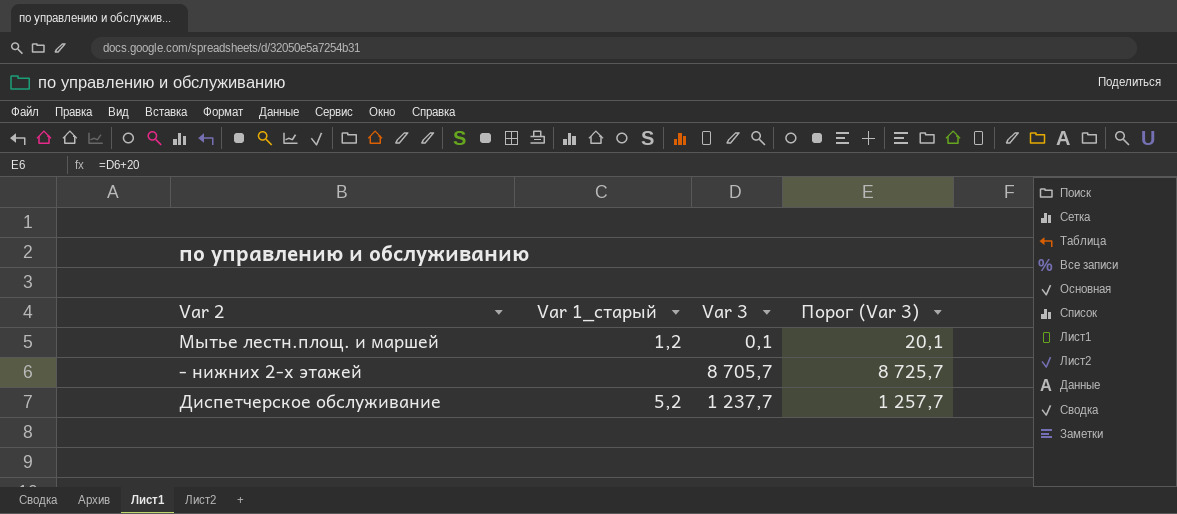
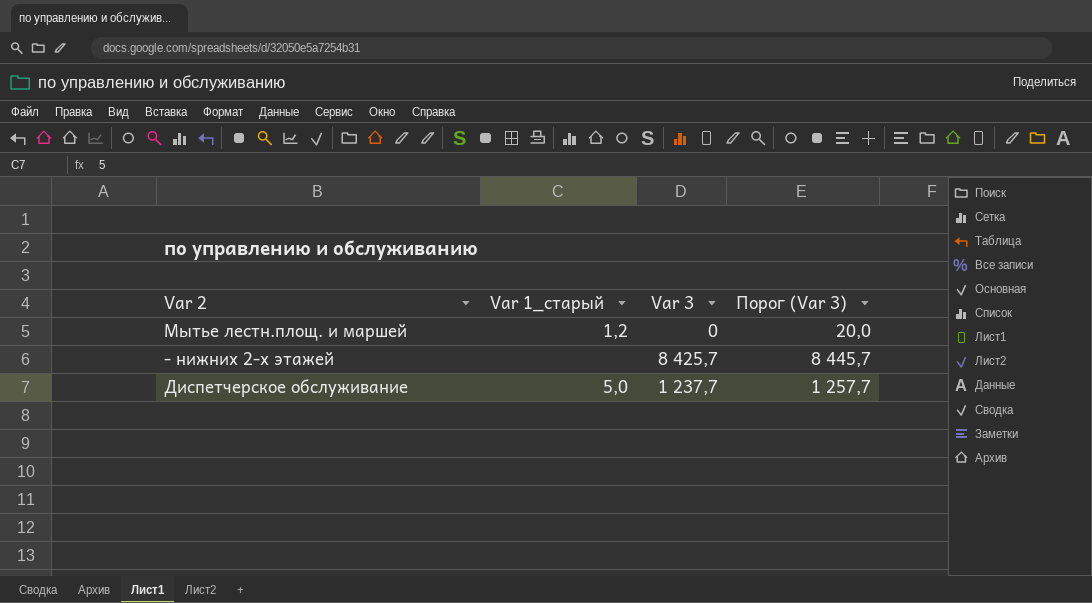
Мытье лестн.площ. и маршей | Var 3: 0,1 -> 0
Мытье лестн.площ. и маршей | Порог (Var 3): 20,1 -> 20,0
- нижних 2-х этажей | Var 3: 8 705,7 -> 8 425,7
- нижних 2-х этажей | Порог (Var 3): 8 725,7 -> 8 445,7
Диспетчерское обслуживание | Var 1_старый: 5,2 -> 5,0

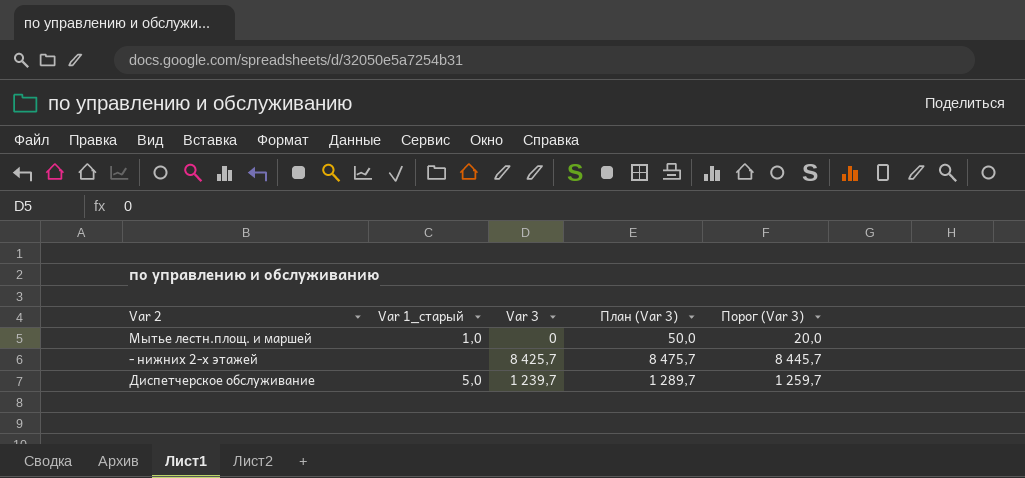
column План (Var 3) | formula: none -> [Var 3] + 50
Мытье лестн.площ. и маршей | Var 1_старый: 1,2 -> 1,0
Диспетчерское обслуживание | Var 3: 1 237,7 -> 1 239,7
Диспетчерское обслуживание | Порог (Var 3): 1 257,7 -> 1 259,7

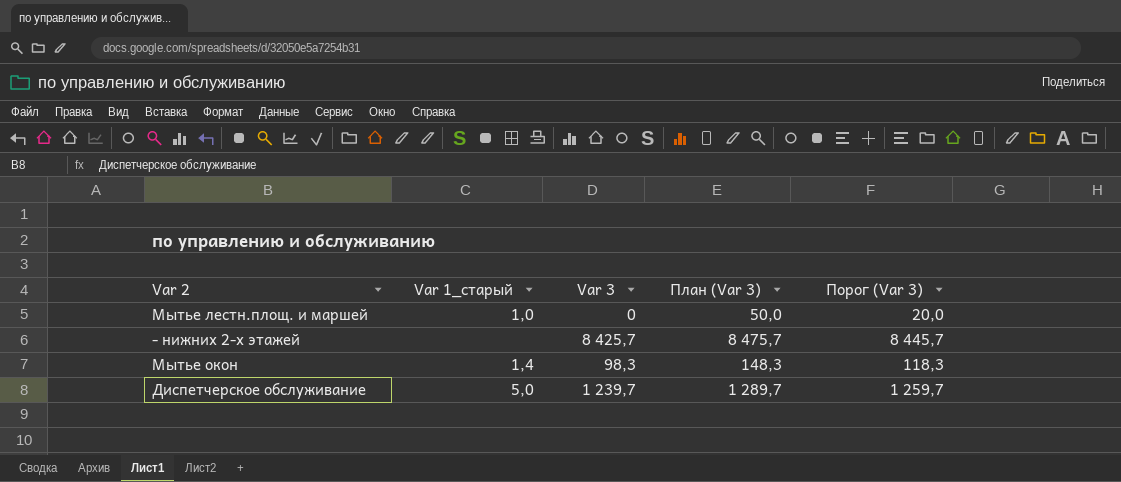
row Мытье окон: none -> 1,4 | 98,3 | 148,3 | 118,3

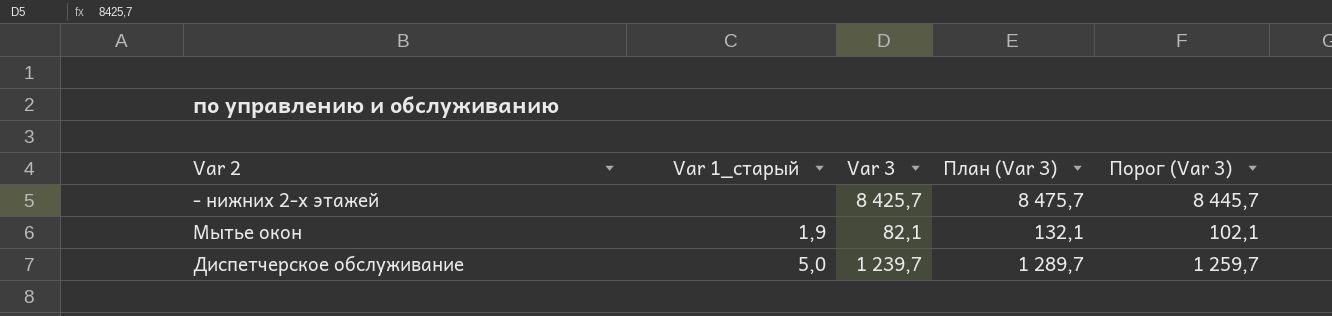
row Мытье лестн.площ. и маршей: 1,0 | 0 | 50,0 | 20,0 -> none
Мытье окон | Var 1_старый: 1,4 -> 1,9
Мытье окон | Var 3: 98,3 -> 82,1
Мытье окон | План (Var 3): 148,3 -> 132,1
Мытье окон | Порог (Var 3): 118,3 -> 102,1

